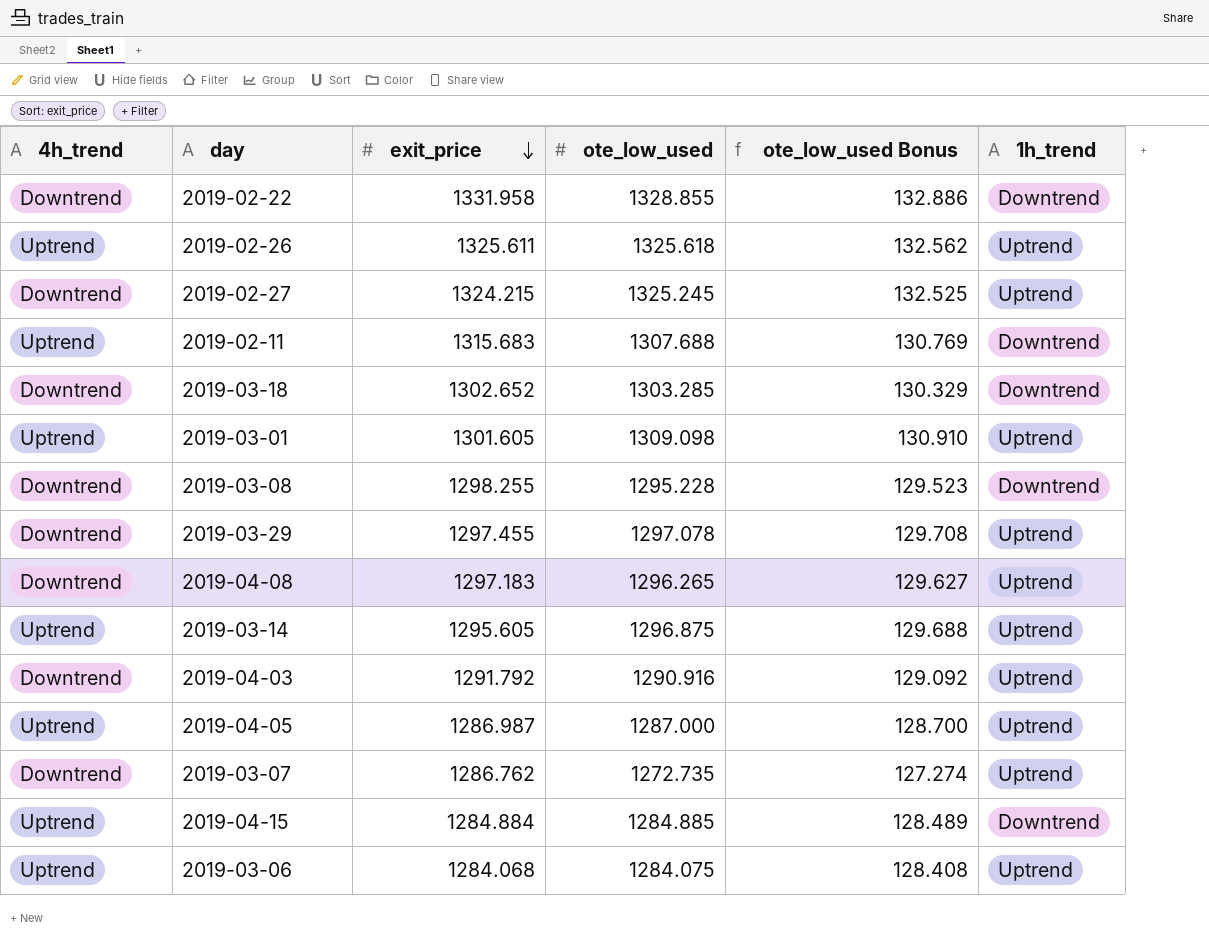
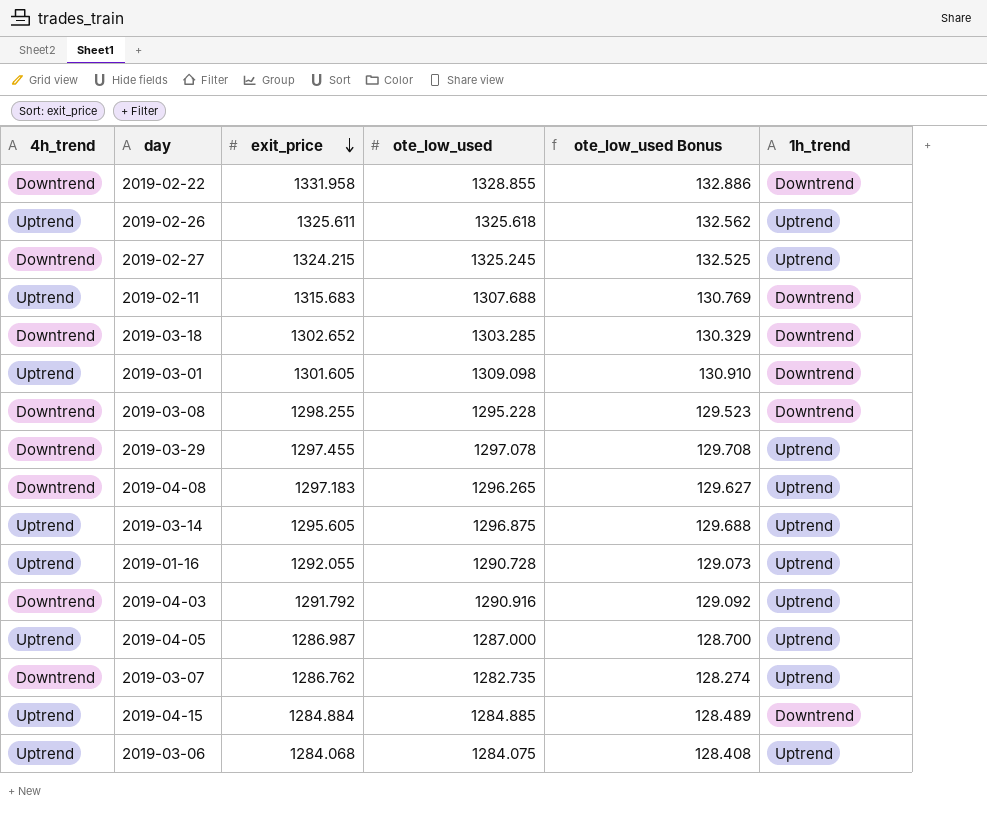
2019-03-01 | 1h_trend: Uptrend -> Downtrend
row 2019-01-16: none -> Uptrend | 1292.055 | 1290.728 | 129.073 | Uptrend
2019-03-07 | ote_low_used: 1272.735 -> 1282.735
2019-03-07 | ote_low_used Bonus: 127.274 -> 128.274

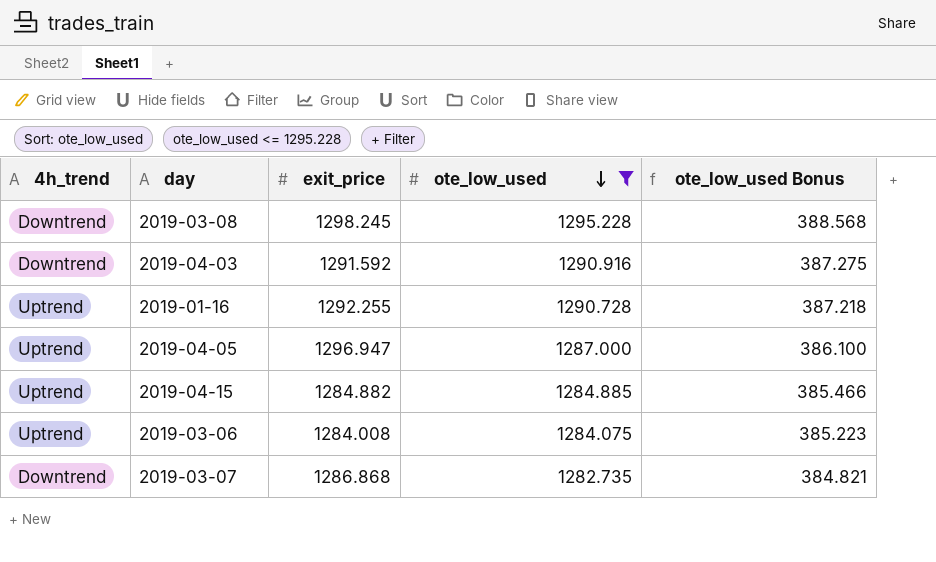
filter: none -> ote_low_used <= 1295.228
row order: exit_price descending -> ote_low_used descending
column 1h_trend | position: 6 -> none
column ote_low_used Bonus | formula: [ote_low_used] * 0.1 -> [ote_low_used] * 0.3
2019-03-08 | exit_price: 1298.255 -> 1298.245
2019-04-03 | exit_price: 1291.792 -> 1291.592
2019-01-16 | exit_price: 1292.055 -> 1292.255
2019-04-05 | exit_price: 1286.987 -> 1296.947
2019-04-15 | exit_price: 1284.884 -> 1284.882
2019-03-06 | exit_price: 1284.068 -> 1284.008
2019-03-07 | exit_price: 1286.762 -> 1286.868

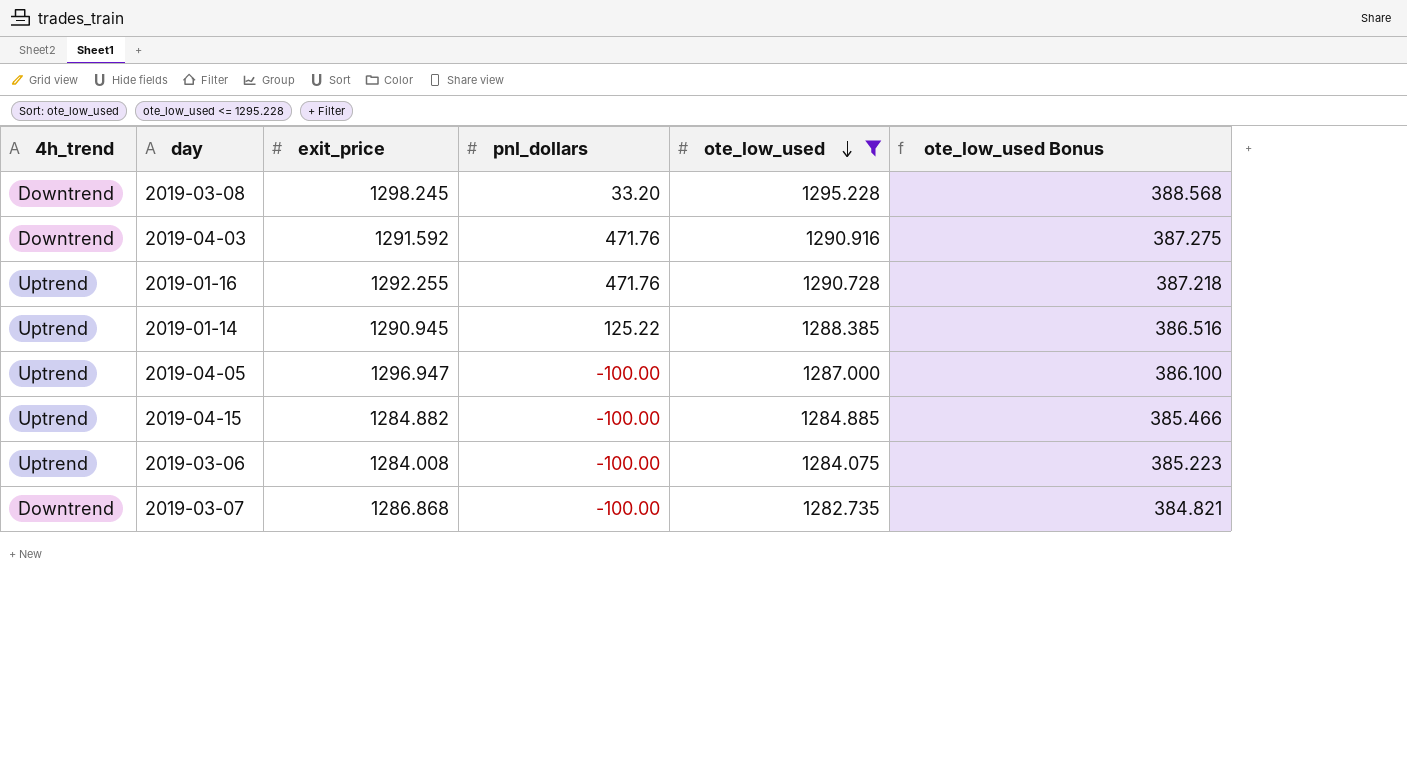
column pnl_dollars | position: none -> 4
row 2019-01-14: none -> Uptrend | 1290.945 | 125.22 | 1288.385 | 386.516

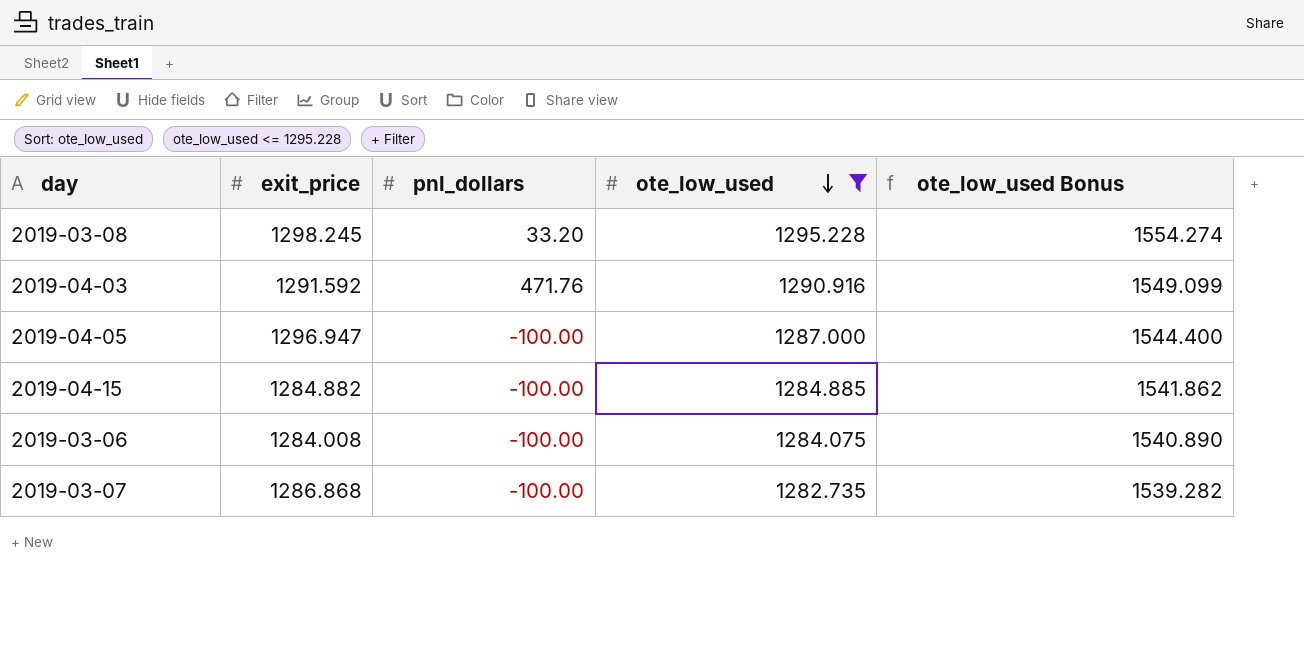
column 4h_trend | position: 1 -> none
column ote_low_used Bonus | formula: [ote_low_used] * 0.3 -> [ote_low_used] * 1.2
row 2019-01-16: Uptrend | 1292.255 | 471.76 | 1290.728 | 387.218 -> none
row 2019-01-14: Uptrend | 1290.945 | 125.22 | 1288.385 | 386.516 -> none

